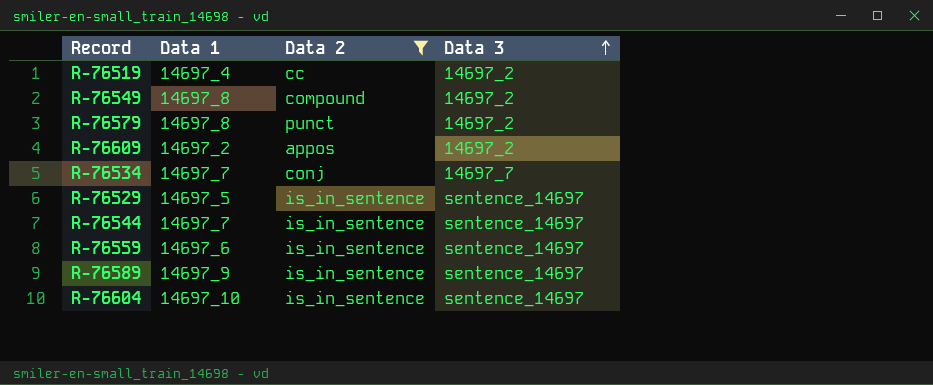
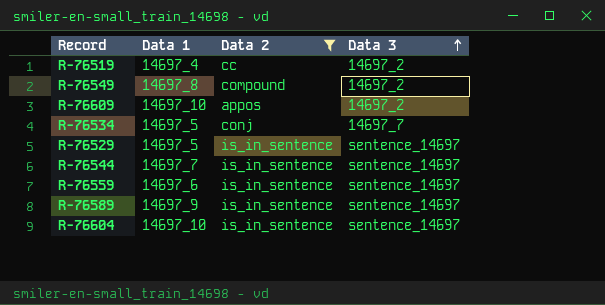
row R-76579: 14697_8 | punct | 14697_2 -> none
R-76609 | Data 1: 14697_2 -> 14697_10
R-76534 | Data 1: 14697_7 -> 14697_5

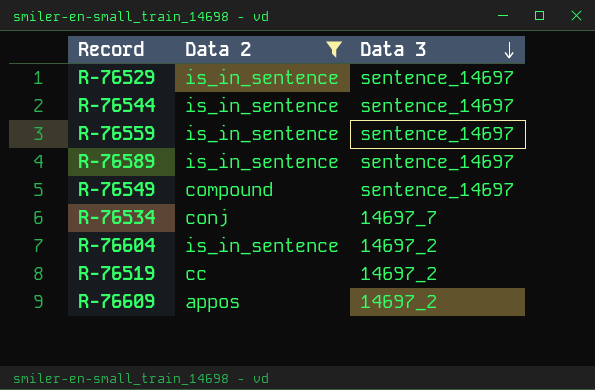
row order: Data 3 ascending -> Data 3 descending
column Data 1 | position: 2 -> none
R-76549 | Data 3: 14697_2 -> sentence_14697
R-76604 | Data 3: sentence_14697 -> 14697_2

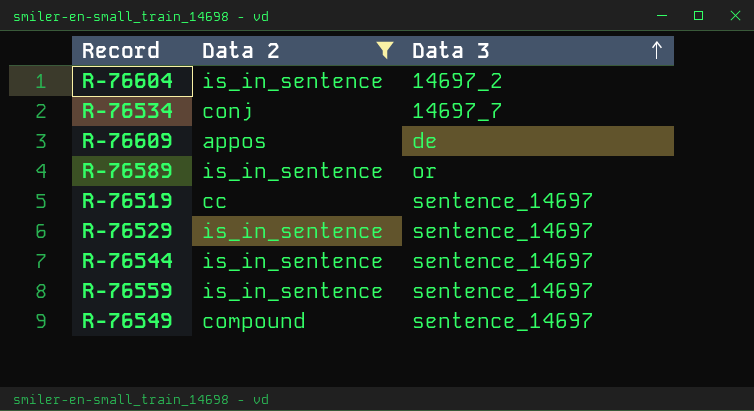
row order: Data 3 descending -> Data 3 ascending
R-76609 | Data 3: 14697_2 -> de
R-76589 | Data 3: sentence_14697 -> or
R-76519 | Data 3: 14697_2 -> sentence_14697

